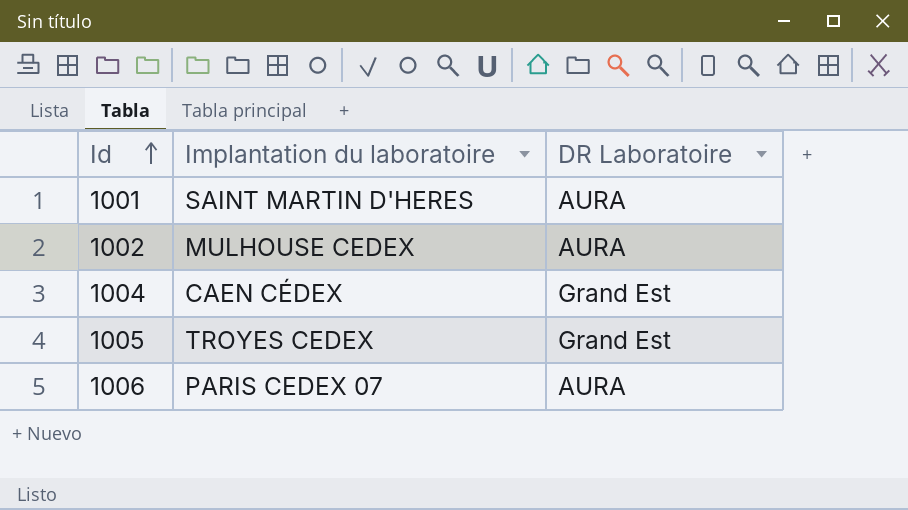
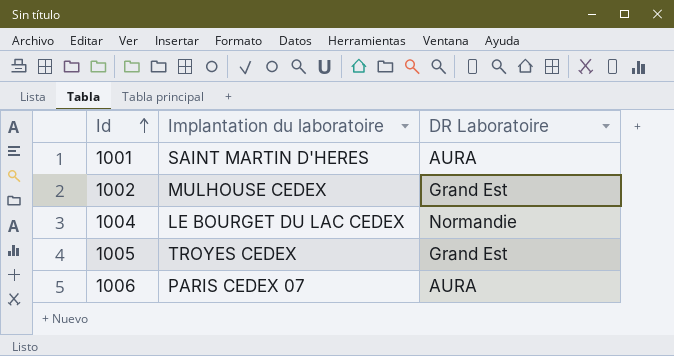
1002 | DR Laboratoire: AURA -> Grand Est
1004 | Implantation du laboratoire: CAEN CÉDEX -> LE BOURGET DU LAC CEDEX
1004 | DR Laboratoire: Grand Est -> Normandie

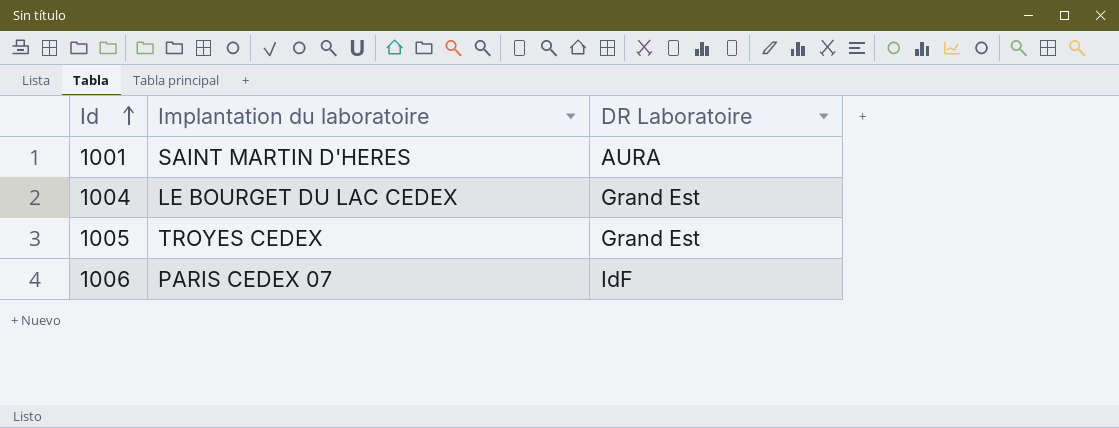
row 1002: MULHOUSE CEDEX | Grand Est -> none
1004 | DR Laboratoire: Normandie -> Grand Est
1006 | DR Laboratoire: AURA -> IdF

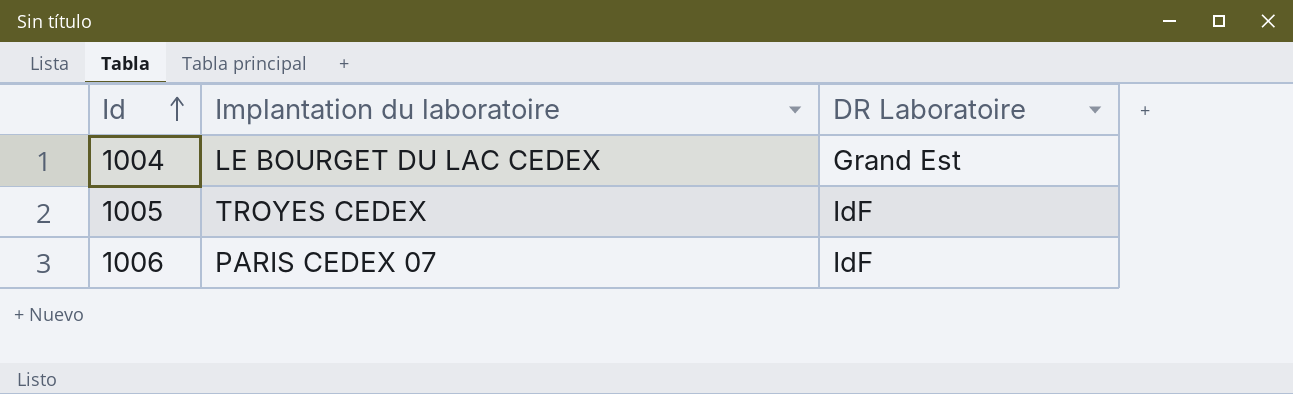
row 1001: SAINT MARTIN D'HERES | AURA -> none
1005 | DR Laboratoire: Grand Est -> IdF

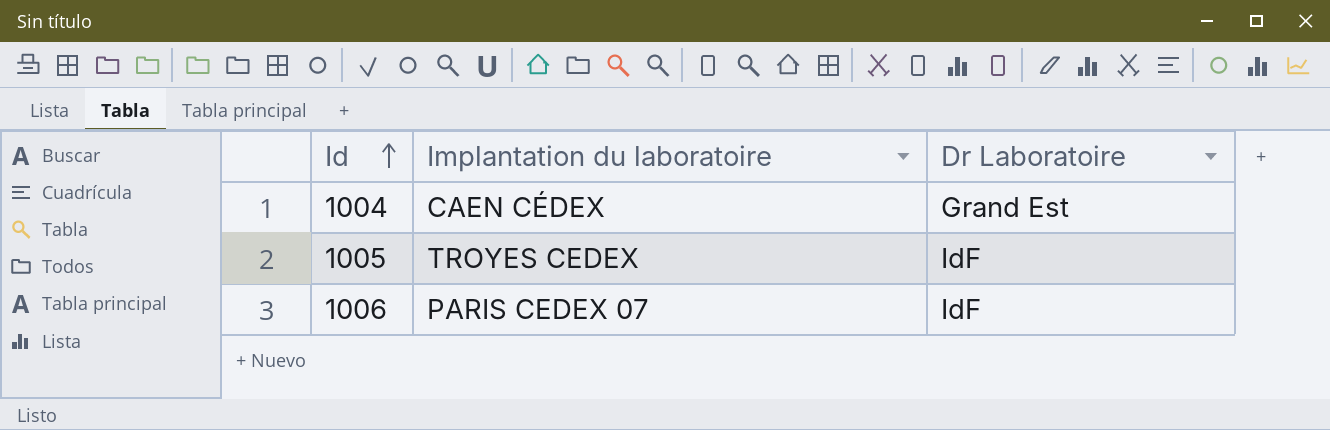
column name: DR Laboratoire -> Dr Laboratoire
1004 | Implantation du laboratoire: LE BOURGET DU LAC CEDEX -> CAEN CÉDEX

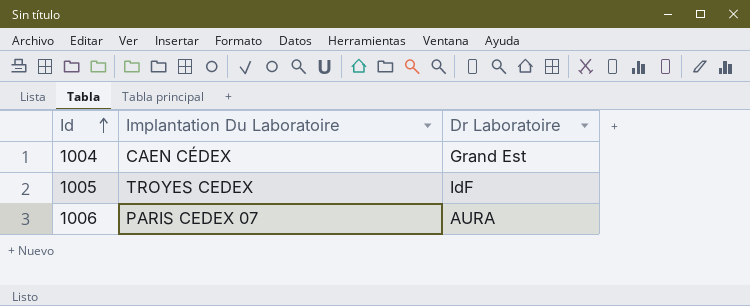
column name: Implantation du laboratoire -> Implantation Du Laboratoire
1006 | Dr Laboratoire: IdF -> AURA

